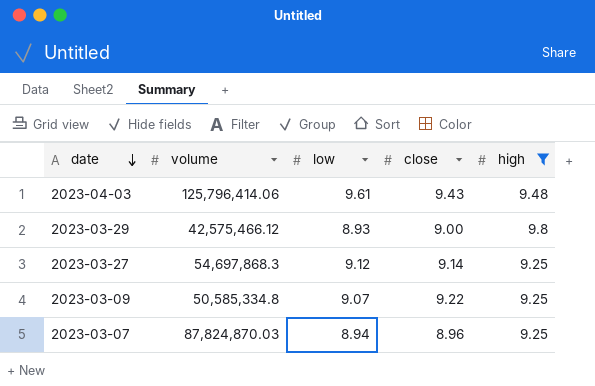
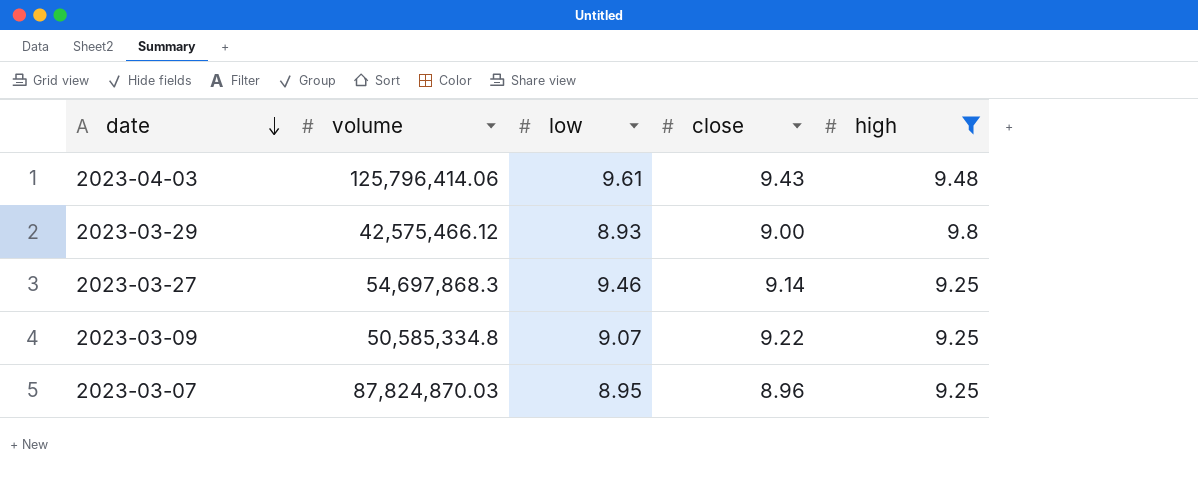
2023-03-27 | low: 9.12 -> 9.46
2023-03-07 | low: 8.94 -> 8.95

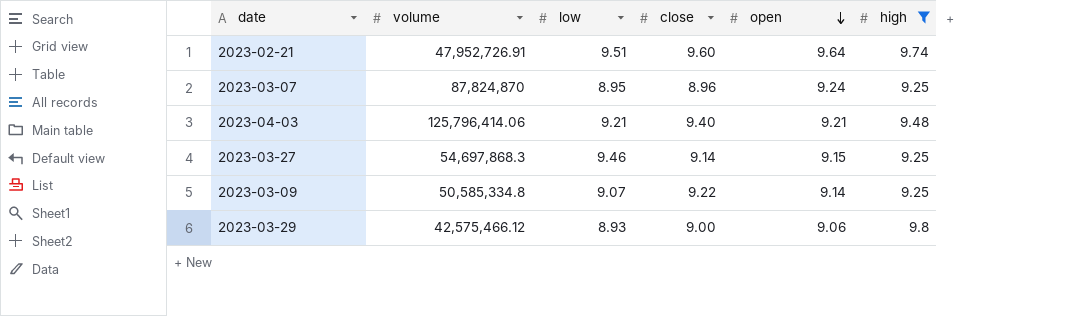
row order: date descending -> open descending
column open | position: none -> 5
row 2023-02-21: none -> 47,952,726.91 | 9.51 | 9.60 | 9.64 | 9.74
2023-03-07 | volume: 87,824,870.03 -> 87,824,870
2023-04-03 | low: 9.61 -> 9.21
2023-04-03 | close: 9.43 -> 9.40

